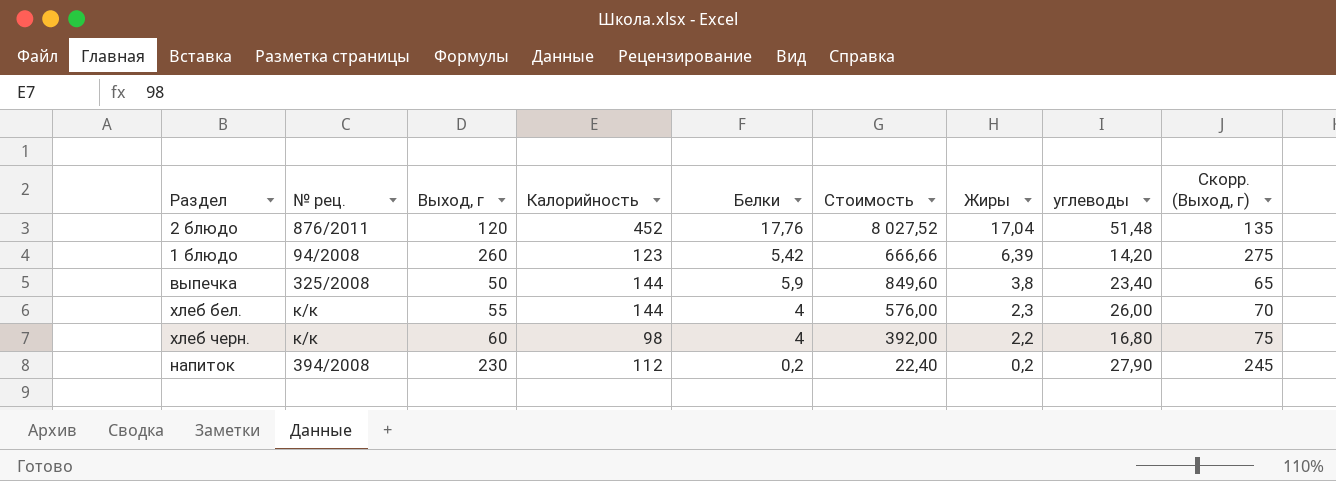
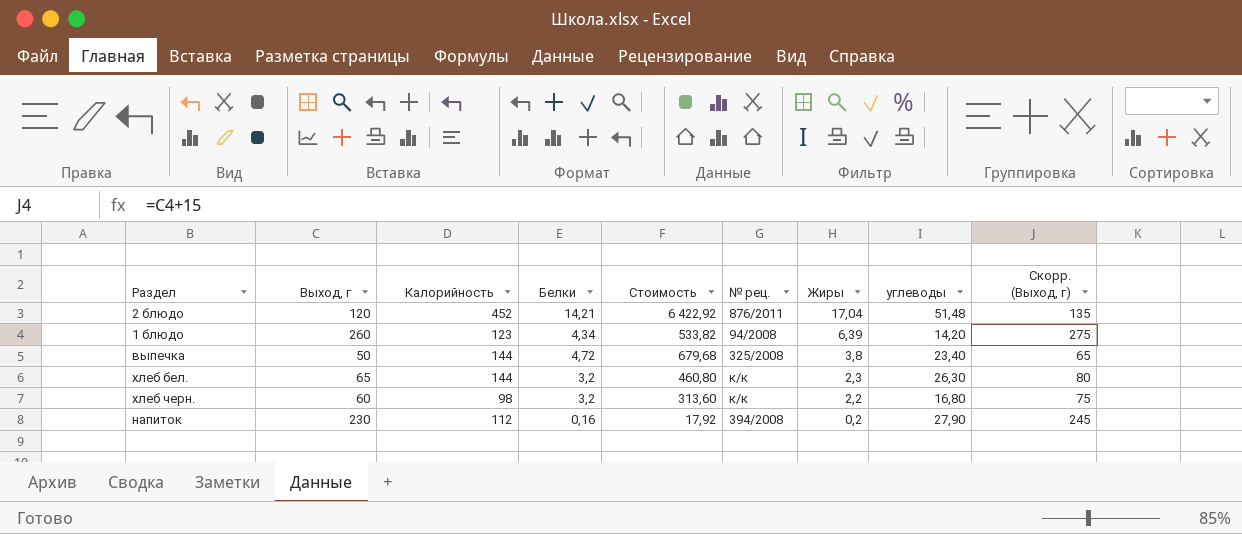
column № рец. | position: 2 -> 6
2 блюдо | Белки: 17,76 -> 14,21
2 блюдо | Стоимость: 8 027,52 -> 6 422,92
1 блюдо | Белки: 5,42 -> 4,34
1 блюдо | Стоимость: 666,66 -> 533,82
выпечка | Белки: 5,9 -> 4,72
выпечка | Стоимость: 849,60 -> 679,68
хлеб бел. | Выход, г: 55 -> 65
хлеб бел. | Белки: 4 -> 3,2
хлеб бел. | Стоимость: 576,00 -> 460,80
хлеб бел. | углеводы: 26,00 -> 26,30
хлеб бел. | Скорр. (Выход, г): 70 -> 80
хлеб черн. | Белки: 4 -> 3,2
хлеб черн. | Стоимость: 392,00 -> 313,60
напиток | Белки: 0,2 -> 0,16
напиток | Стоимость: 22,40 -> 17,92

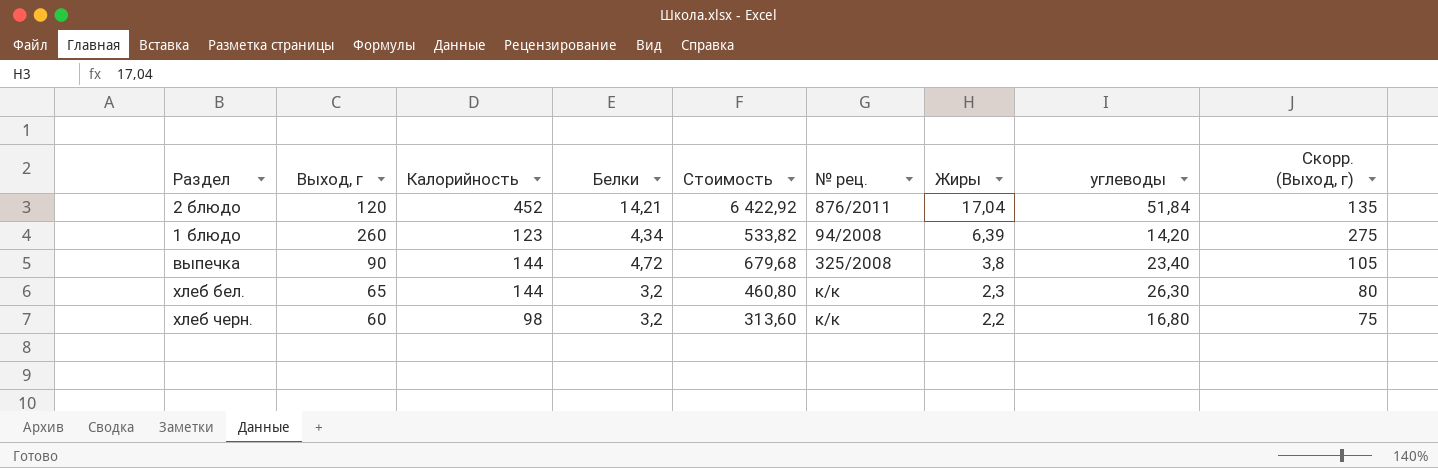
row напиток: 230 | 112 | 0,16 | 17,92 | 394/2008 | 0,2 | 27,90 | 245 -> none
2 блюдо | углеводы: 51,48 -> 51,84
выпечка | Выход, г: 50 -> 90
выпечка | Скорр. (Выход, г): 65 -> 105

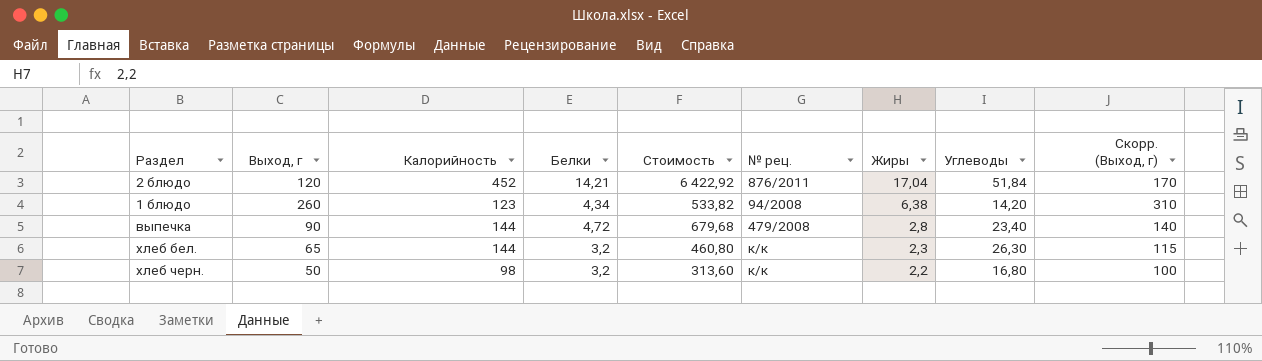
column name: углеводы -> Углеводы
column Скорр. (Выход, г) | formula: [Выход, г] + 15 -> [Выход, г] + 50
1 блюдо | Жиры: 6,39 -> 6,38
выпечка | № рец.: 325/2008 -> 479/2008
выпечка | Жиры: 3,8 -> 2,8
хлеб черн. | Выход, г: 60 -> 50

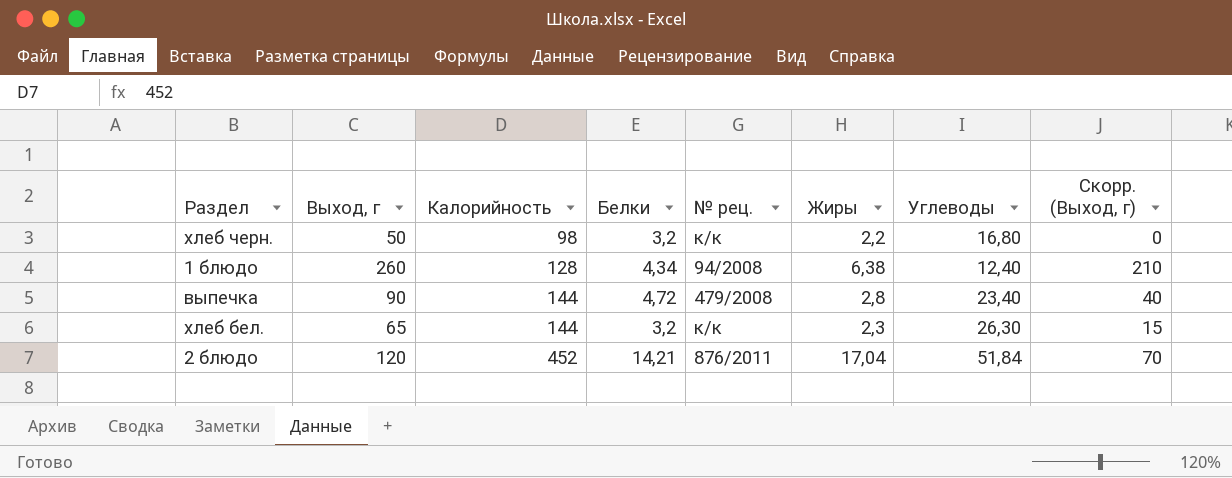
row order: Жиры descending -> Калорийность ascending
column Стоимость | formula: [Калорийность] * [Белки] -> none
column Скорр. (Выход, г) | formula: [Выход, г] + 50 -> [Выход, г] - 50
1 блюдо | Калорийность: 123 -> 128
1 блюдо | Углеводы: 14,20 -> 12,40

